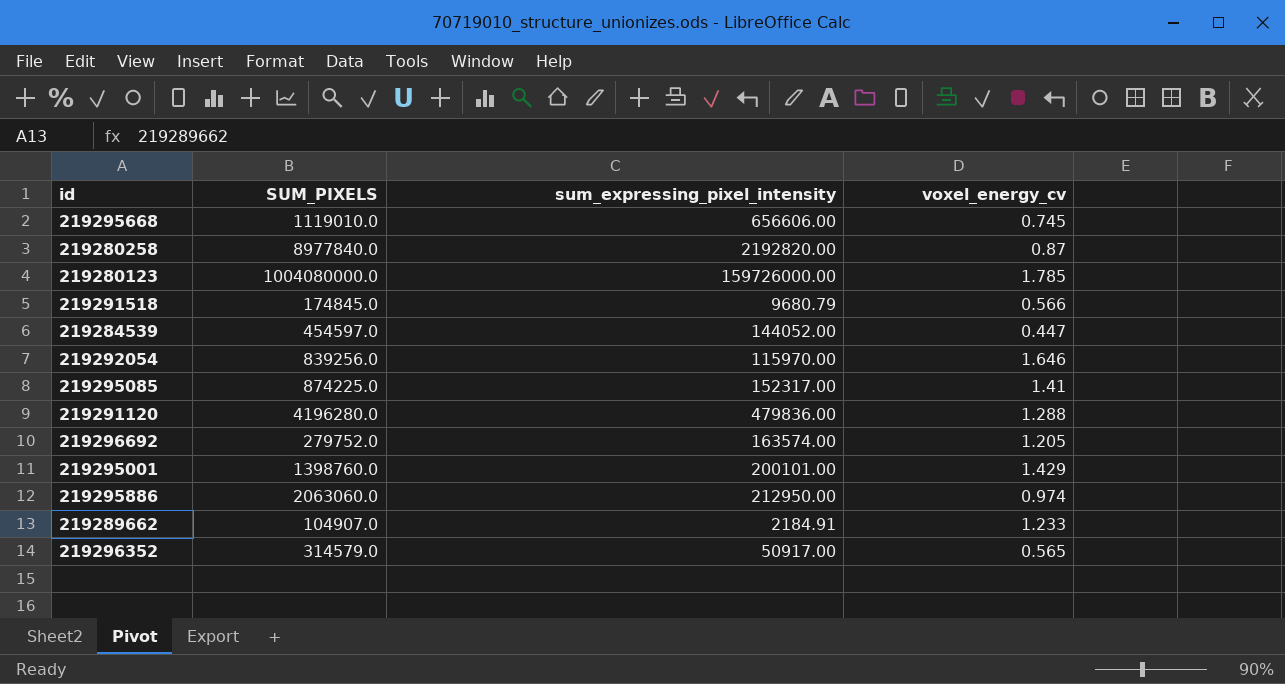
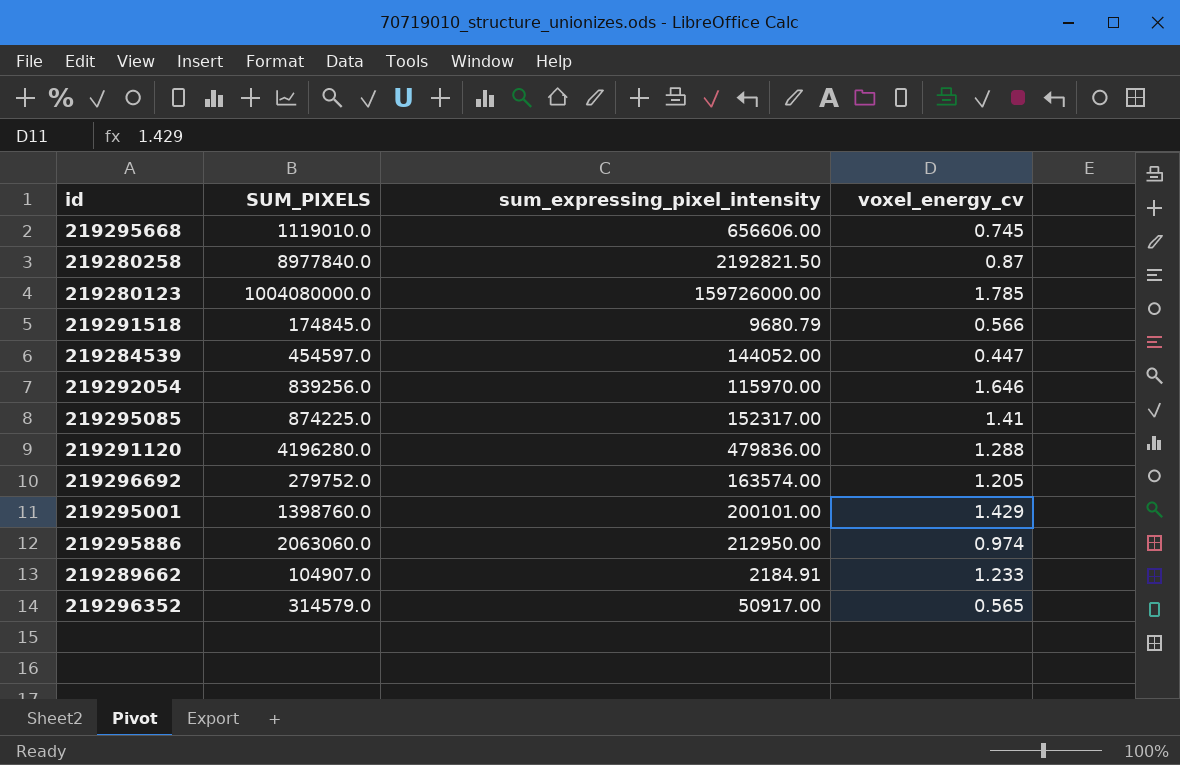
219280258 | sum_expressing_pixel_intensity: 2192820.00 -> 2192821.50

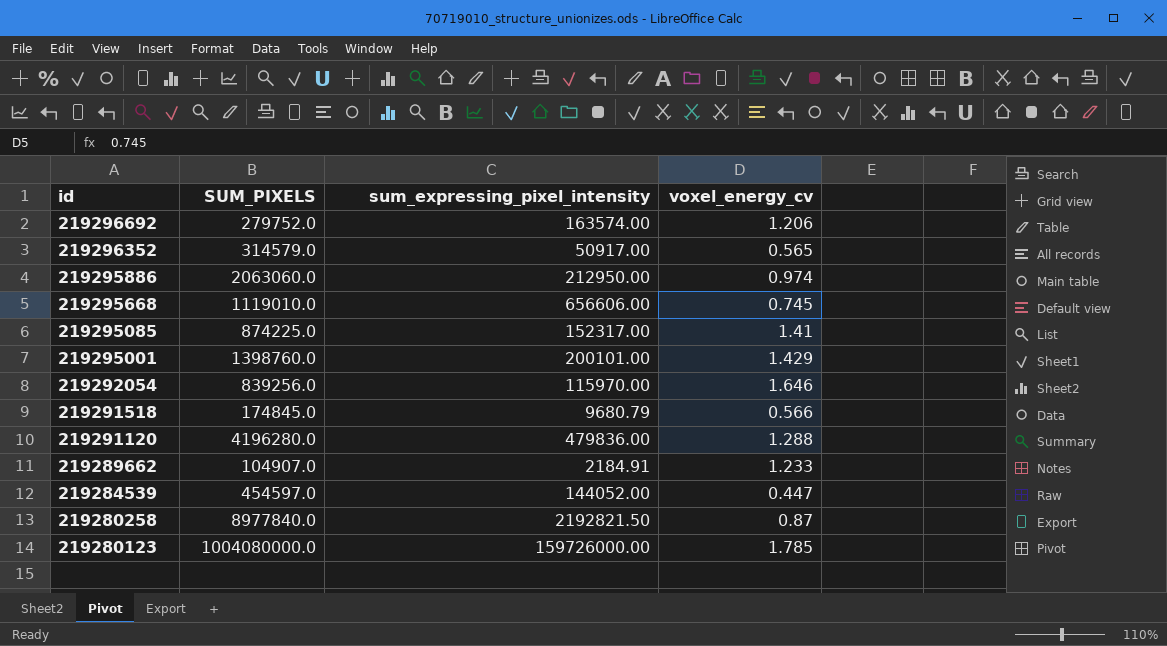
row order: none -> id descending
219296692 | voxel_energy_cv: 1.205 -> 1.206

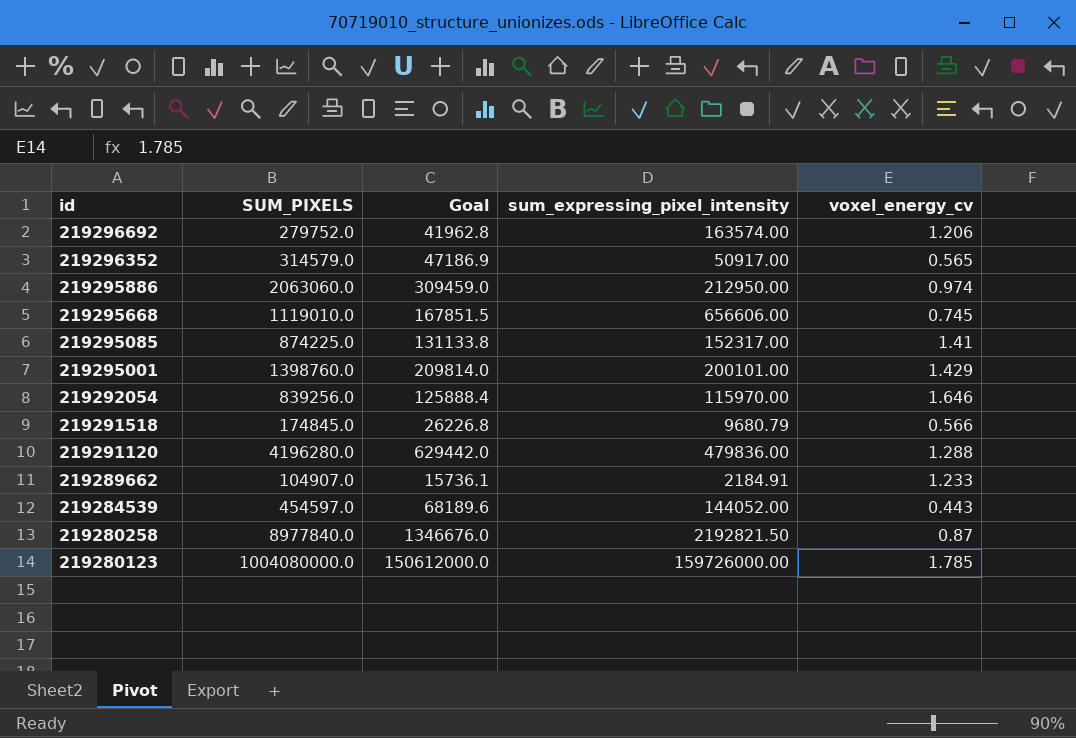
column Goal | formula: none -> [SUM_PIXELS] * 0.15
219284539 | voxel_energy_cv: 0.447 -> 0.443

